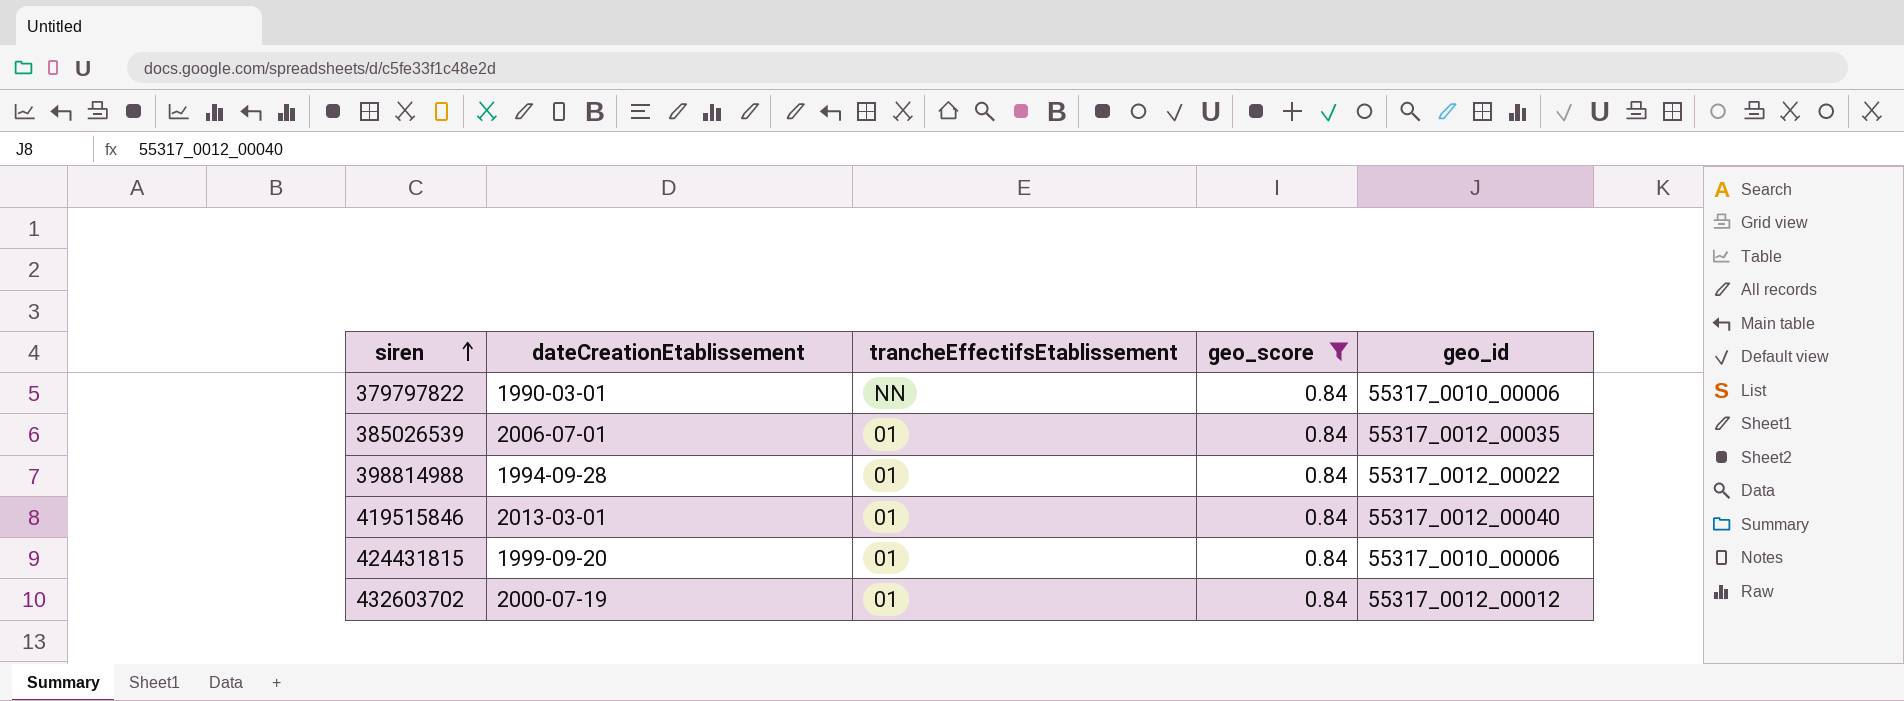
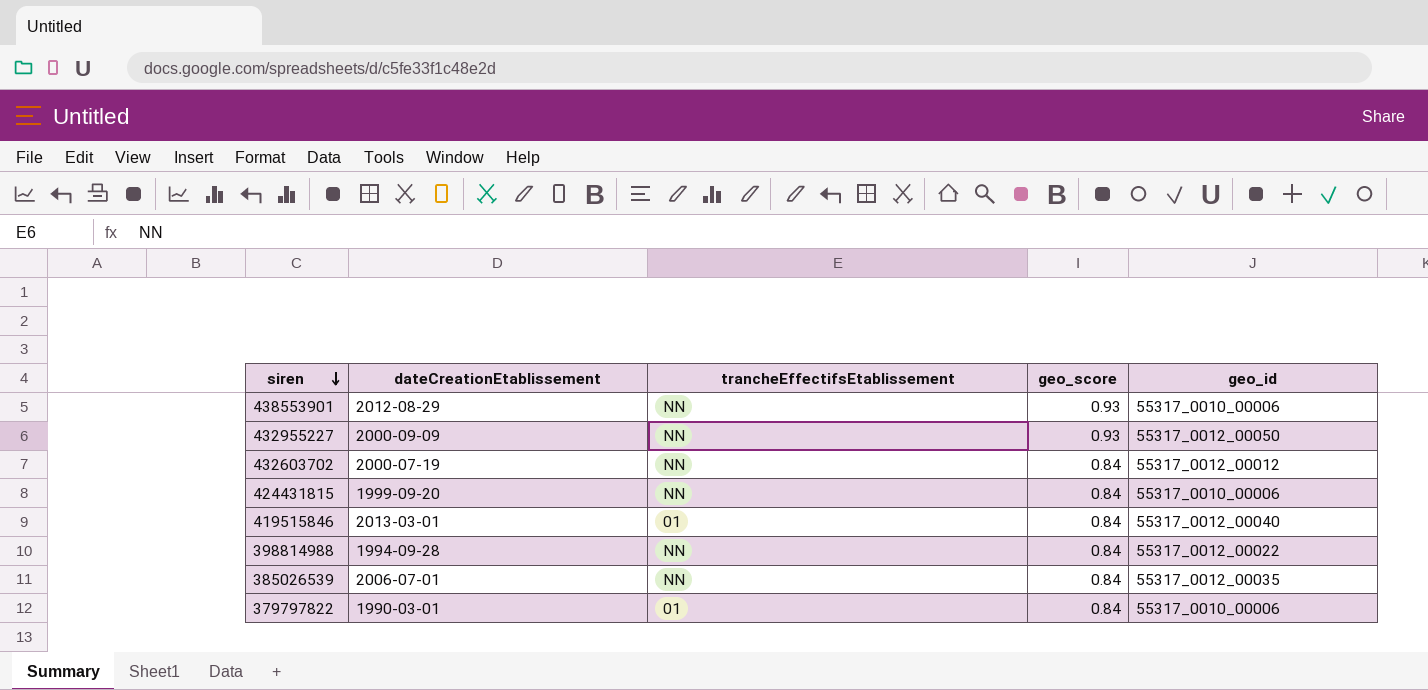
filter: geo_score = 0.84 -> none
row order: siren ascending -> siren descending
432603702 | trancheEffectifsEtablissement: 01 -> NN
424431815 | trancheEffectifsEtablissement: 01 -> NN
398814988 | trancheEffectifsEtablissement: 01 -> NN
385026539 | trancheEffectifsEtablissement: 01 -> NN
379797822 | trancheEffectifsEtablissement: NN -> 01

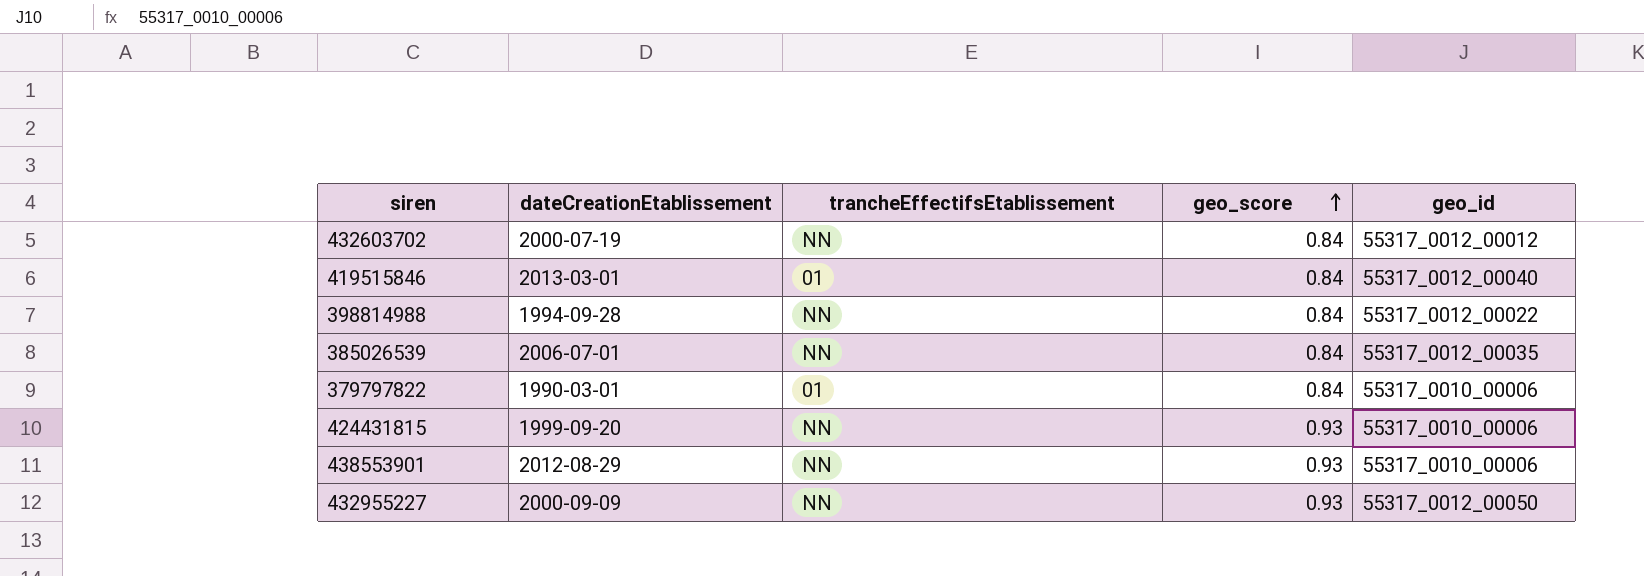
row order: siren descending -> geo_score ascending
424431815 | geo_score: 0.84 -> 0.93

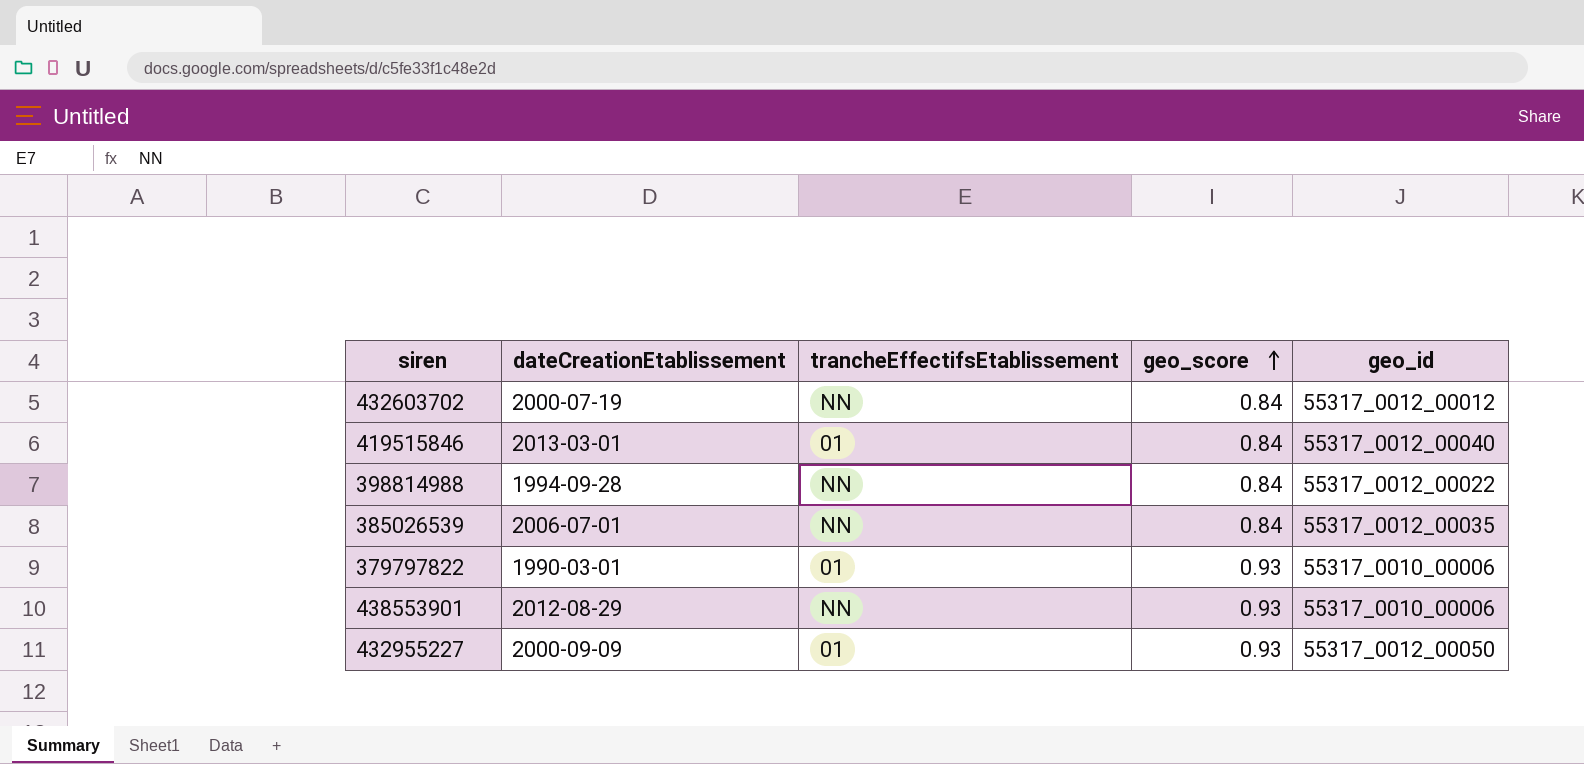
row 424431815: 1999-09-20 | NN | 0.93 | 55317_0010_00006 -> none
379797822 | geo_score: 0.84 -> 0.93
432955227 | trancheEffectifsEtablissement: NN -> 01

